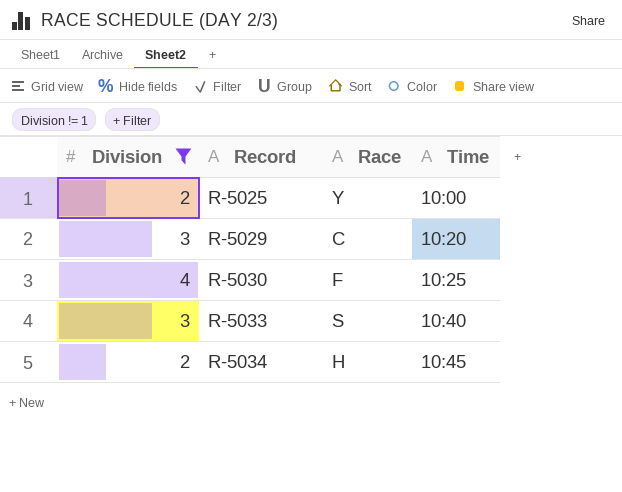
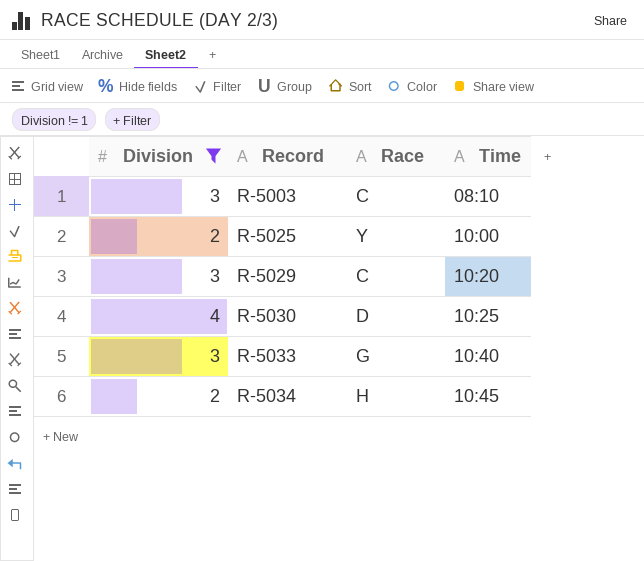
row R-5003: none -> 3 | C | 08:10
R-5030 | Race: F -> D
R-5033 | Race: S -> G

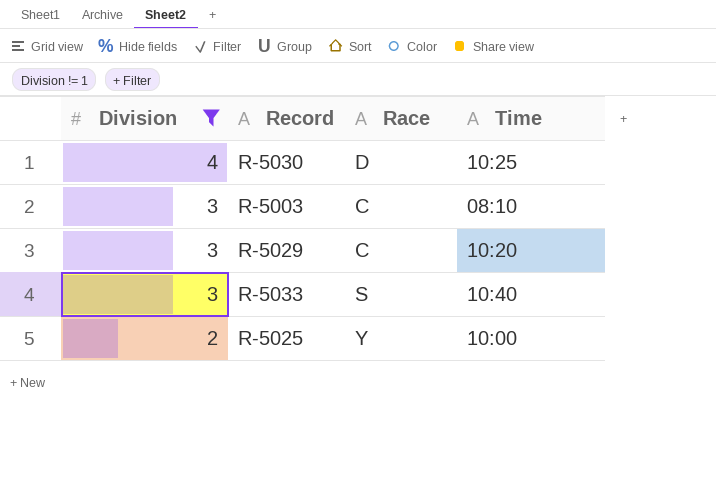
row order: Record ascending -> Division descending
row R-5034: 2 | H | 10:45 -> none
R-5033 | Race: G -> S

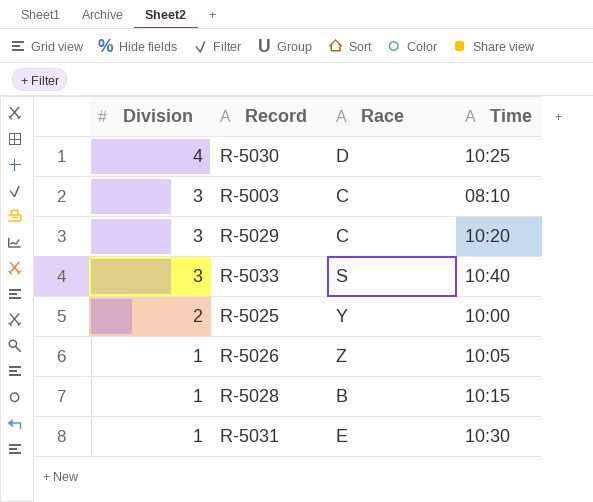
filter: Division != 1 -> none

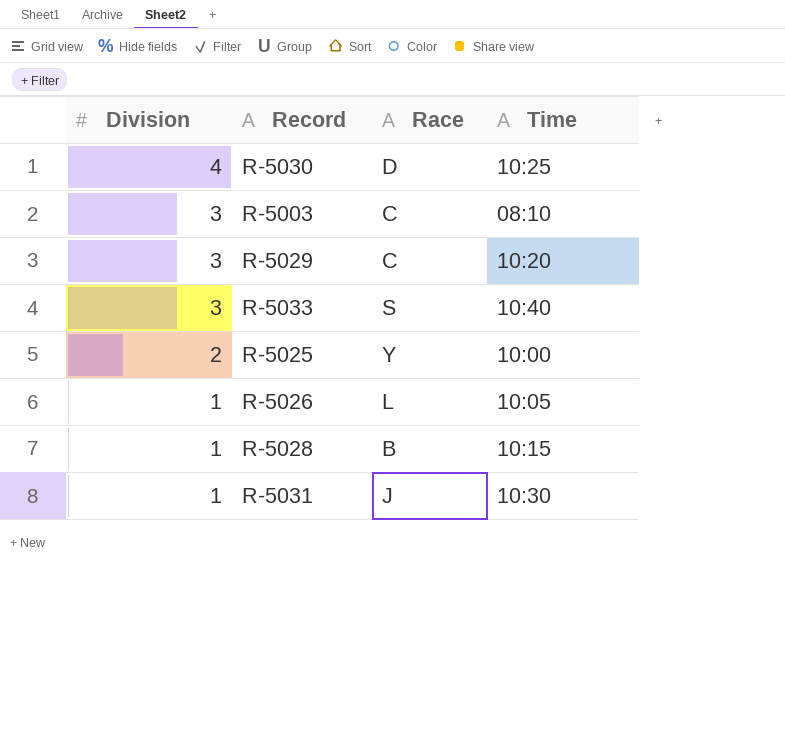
R-5026 | Race: Z -> L
R-5031 | Race: E -> J

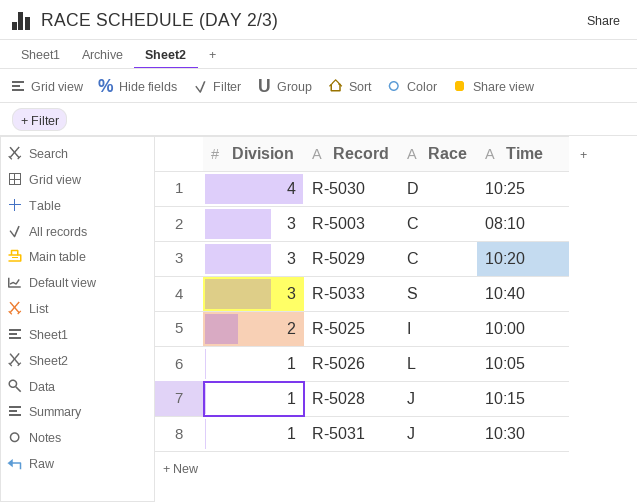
R-5025 | Race: Y -> I
R-5028 | Race: B -> J

